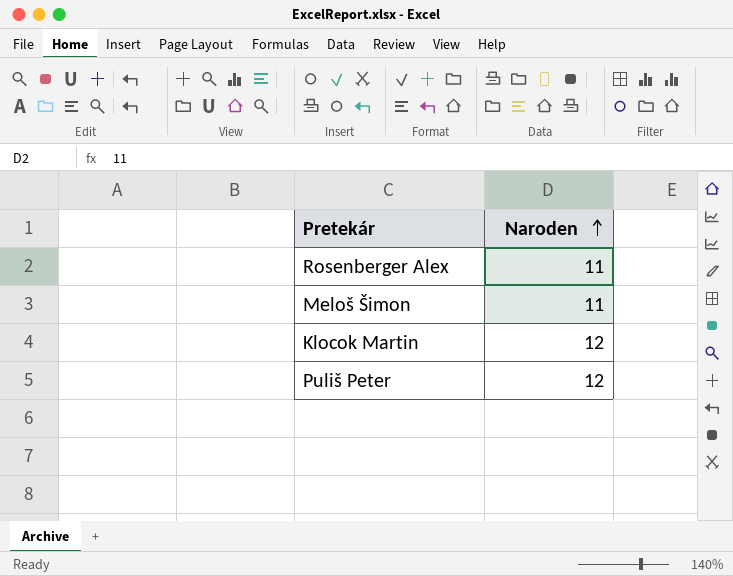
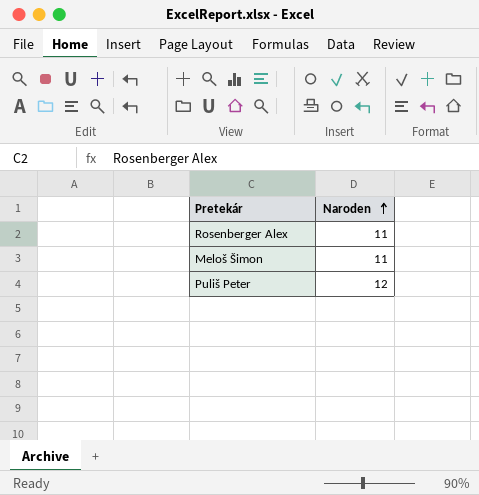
row Klocok Martin: 12 -> none

